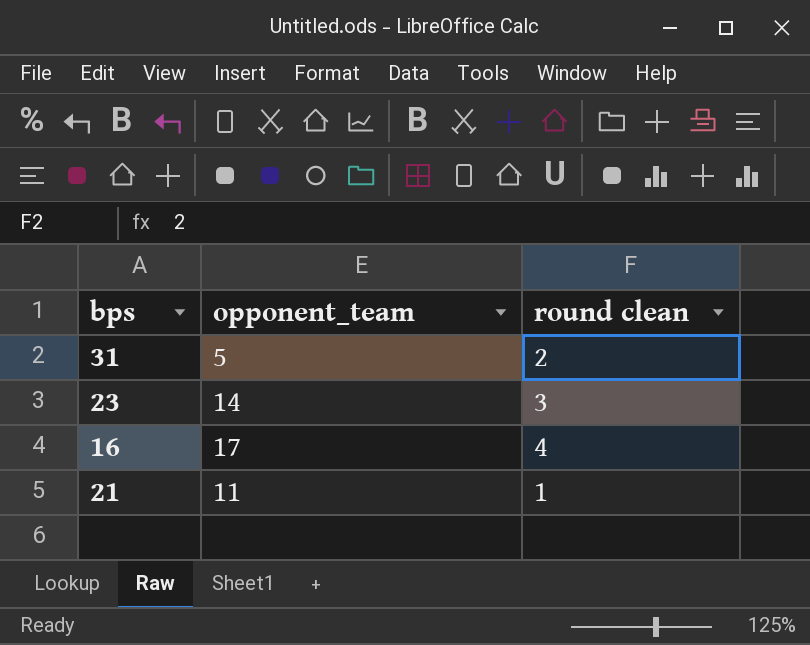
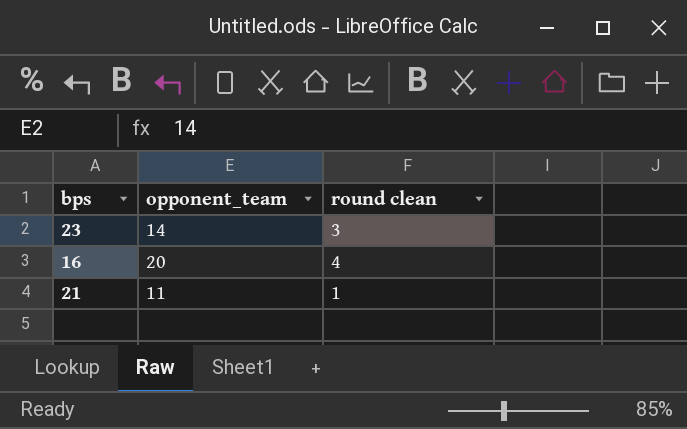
row 31: 5 | 2 -> none
16 | opponent_team: 17 -> 20

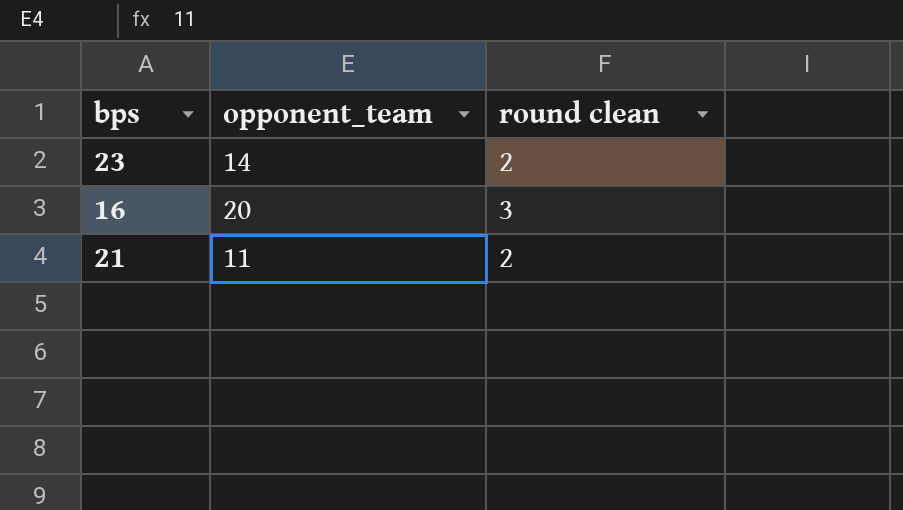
23 | round clean: 3 -> 2
16 | round clean: 4 -> 3
21 | round clean: 1 -> 2

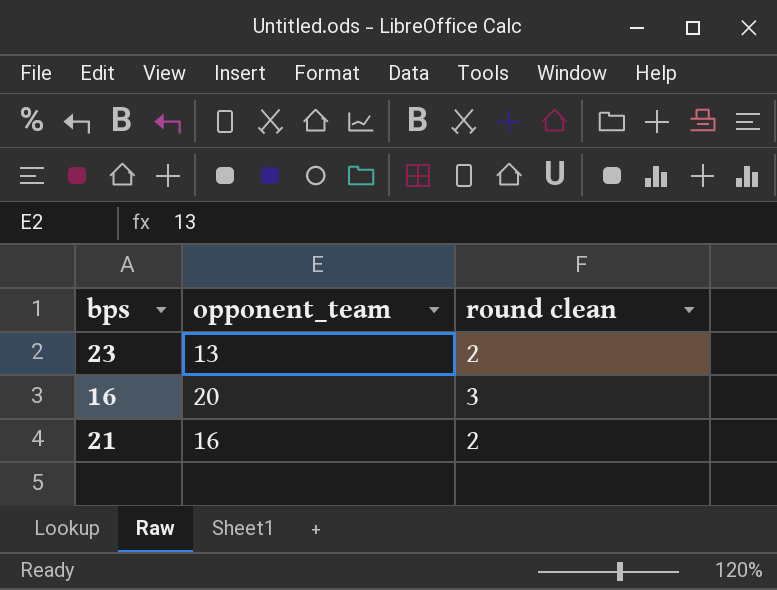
23 | opponent_team: 14 -> 13
21 | opponent_team: 11 -> 16

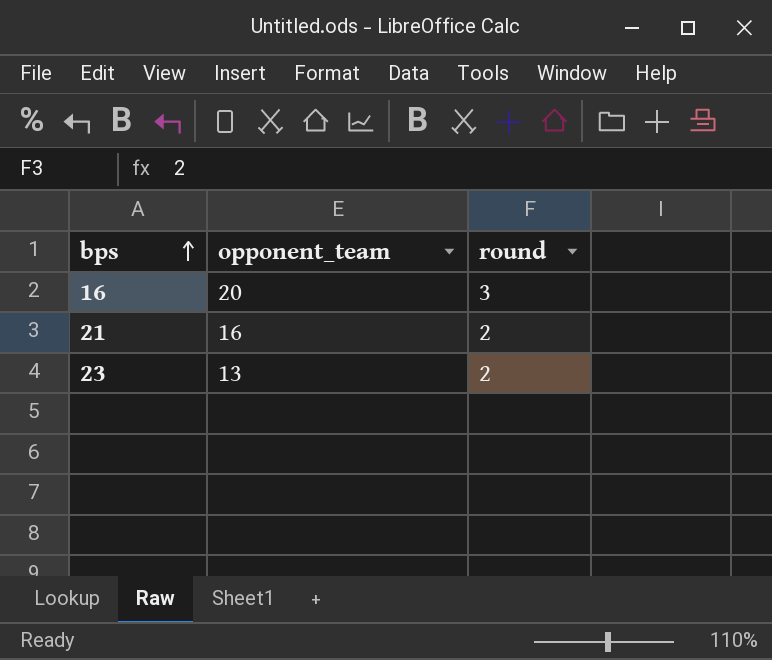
row order: none -> bps ascending
column name: round clean -> round

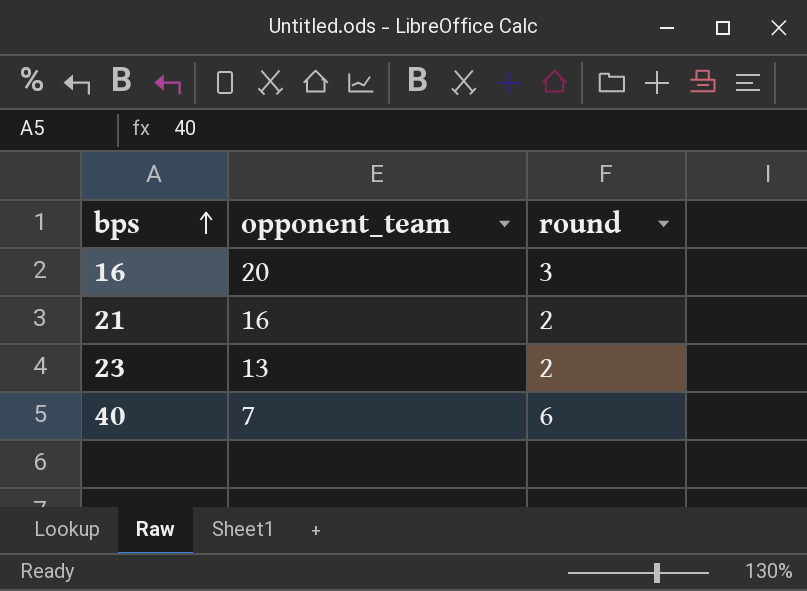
row 40: none -> 7 | 6

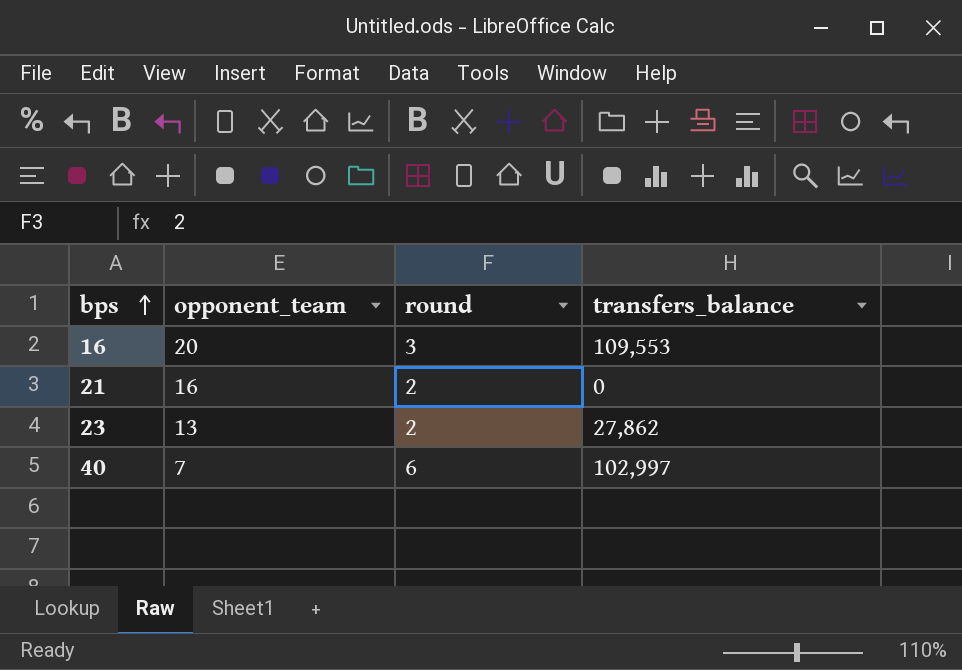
column transfers_balance | position: none -> 4

